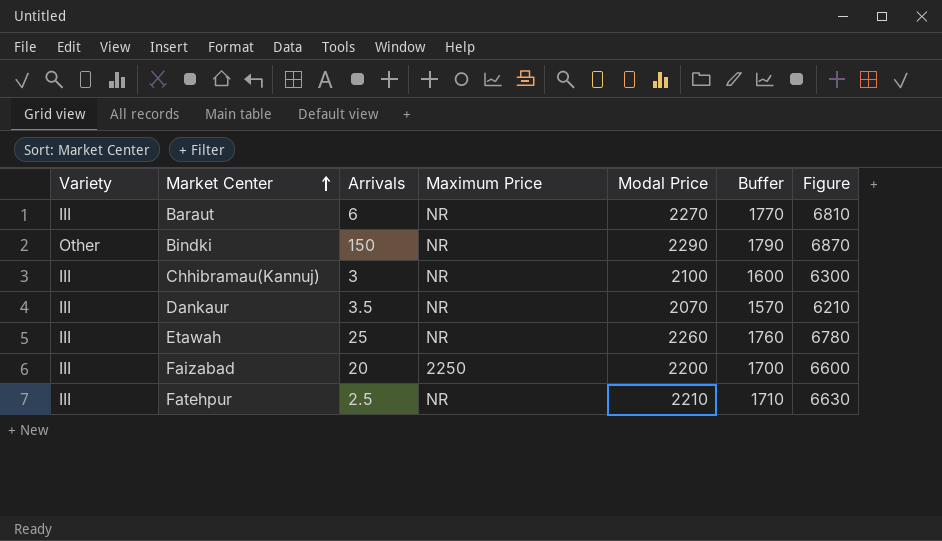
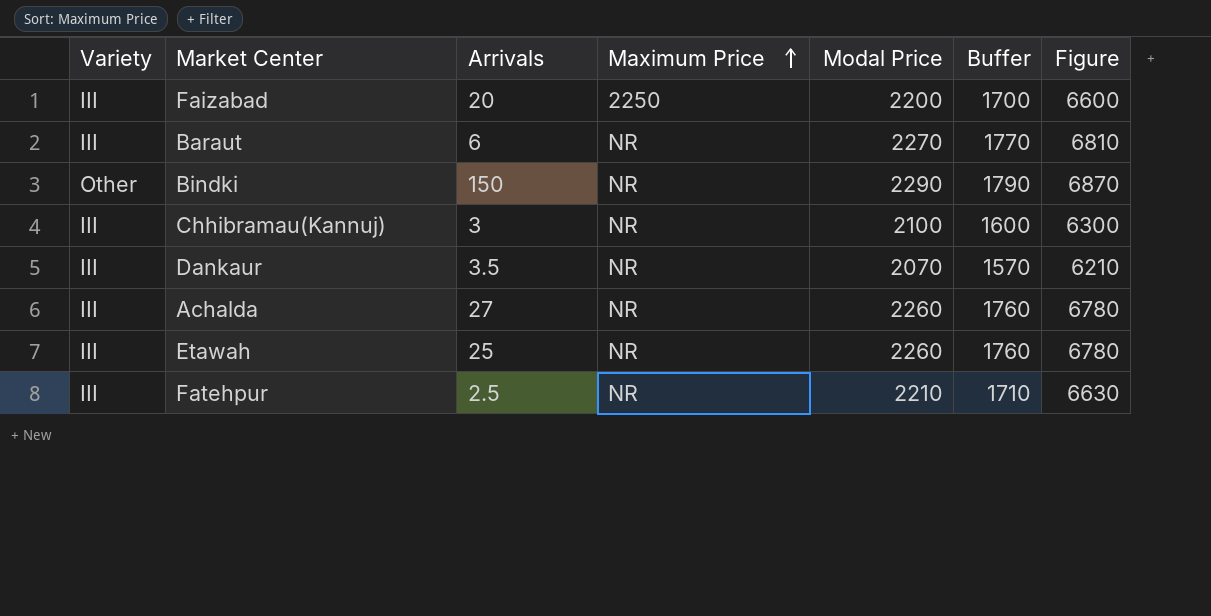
row order: Market Center ascending -> Maximum Price ascending
row Achalda: none -> III | 27 | NR | 2260 | 1760 | 6780

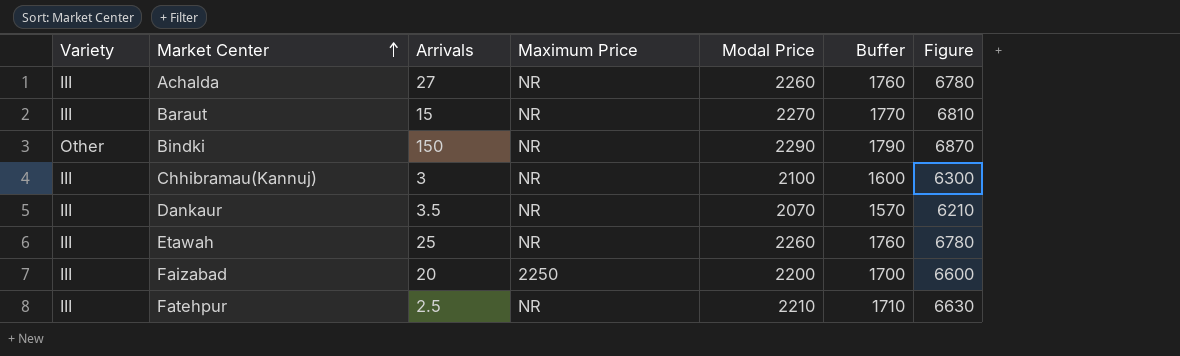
row order: Maximum Price ascending -> Market Center ascending
Baraut | Arrivals: 6 -> 15

